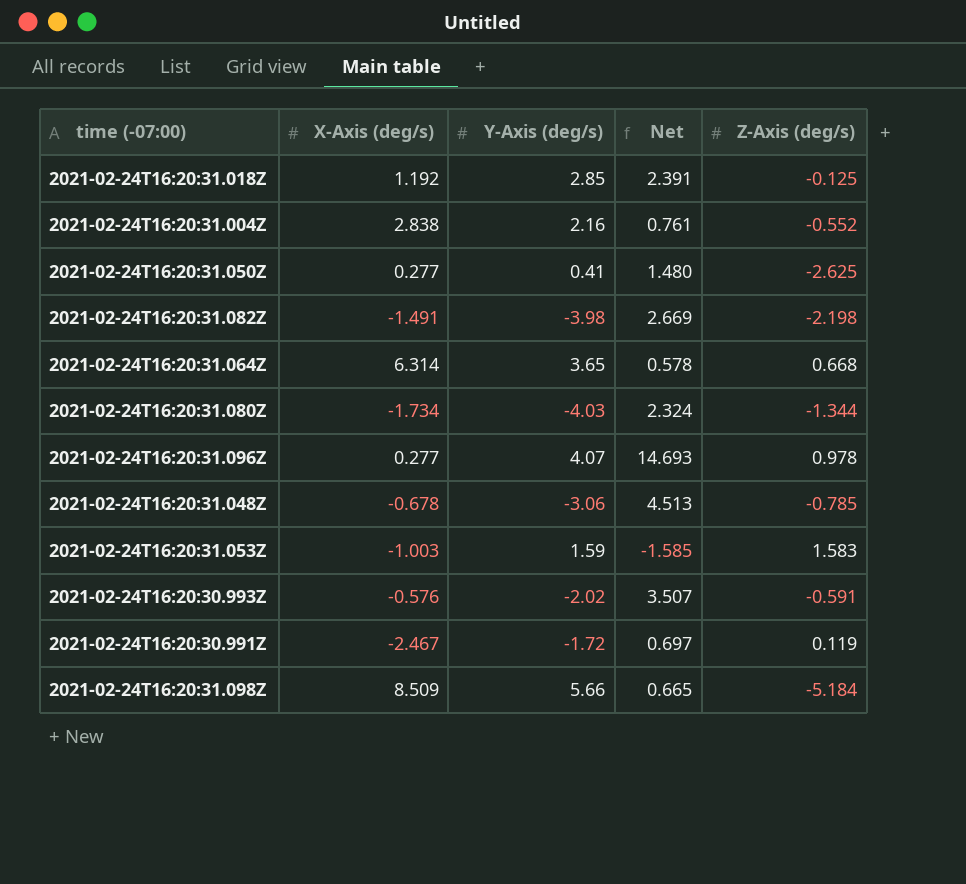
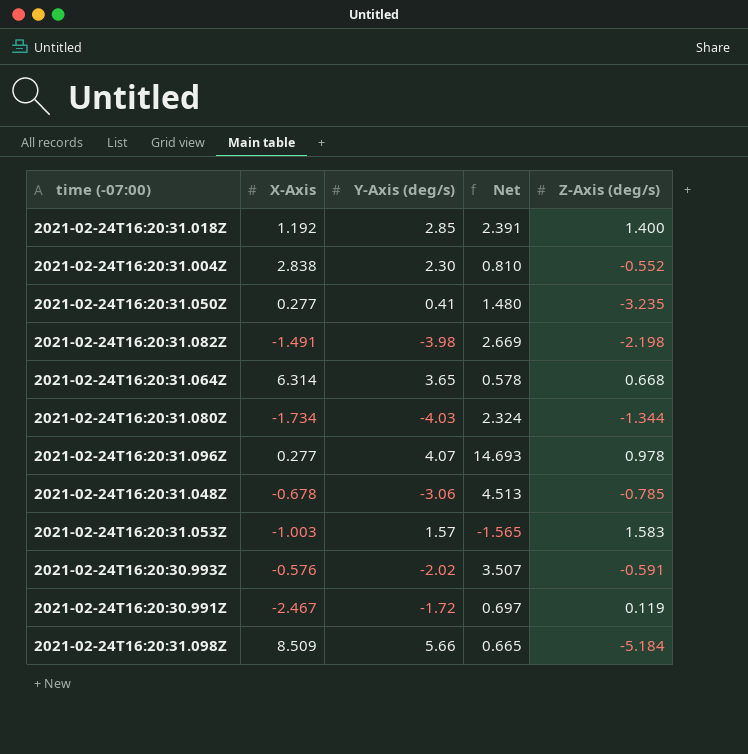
column name: X-Axis (deg/s) -> X-Axis
2021-02-24T16:20:31.018Z | Z-Axis (deg/s): -0.125 -> 1.400
2021-02-24T16:20:31.004Z | Y-Axis (deg/s): 2.16 -> 2.30
2021-02-24T16:20:31.004Z | Net: 0.761 -> 0.810
2021-02-24T16:20:31.050Z | Z-Axis (deg/s): -2.625 -> -3.235
2021-02-24T16:20:31.053Z | Y-Axis (deg/s): 1.59 -> 1.57
2021-02-24T16:20:31.053Z | Net: -1.585 -> -1.565

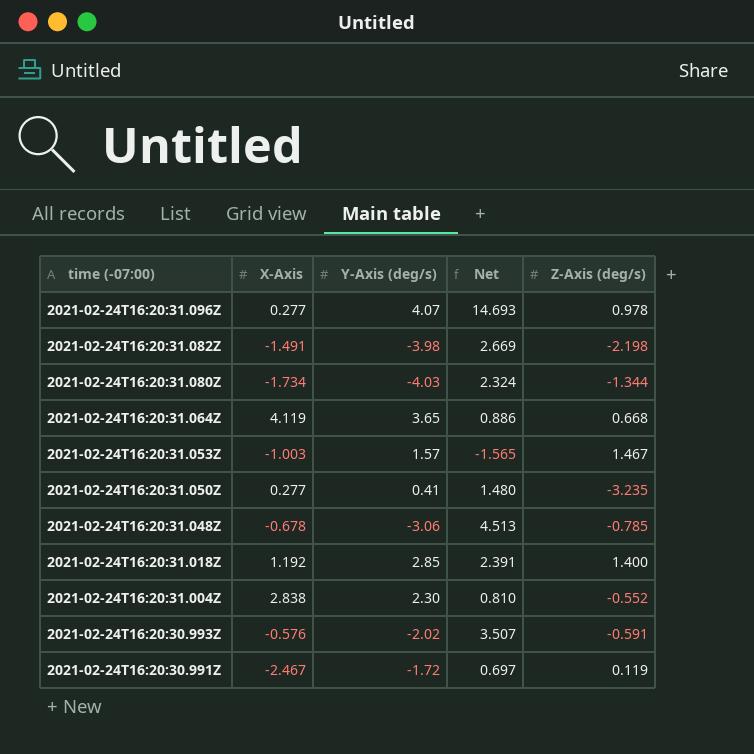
row order: none -> time (-07:00) descending
row 2021-02-24T16:20:31.098Z: 8.509 | 5.66 | 0.665 | -5.184 -> none
2021-02-24T16:20:31.064Z | X-Axis: 6.314 -> 4.119
2021-02-24T16:20:31.064Z | Net: 0.578 -> 0.886
2021-02-24T16:20:31.053Z | Z-Axis (deg/s): 1.583 -> 1.467

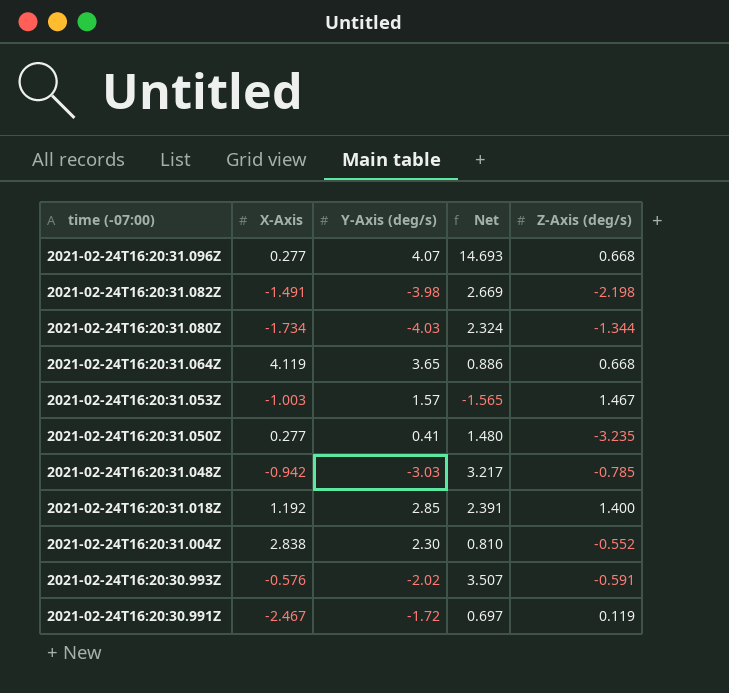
2021-02-24T16:20:31.096Z | Z-Axis (deg/s): 0.978 -> 0.668
2021-02-24T16:20:31.048Z | X-Axis: -0.678 -> -0.942
2021-02-24T16:20:31.048Z | Y-Axis (deg/s): -3.06 -> -3.03
2021-02-24T16:20:31.048Z | Net: 4.513 -> 3.217

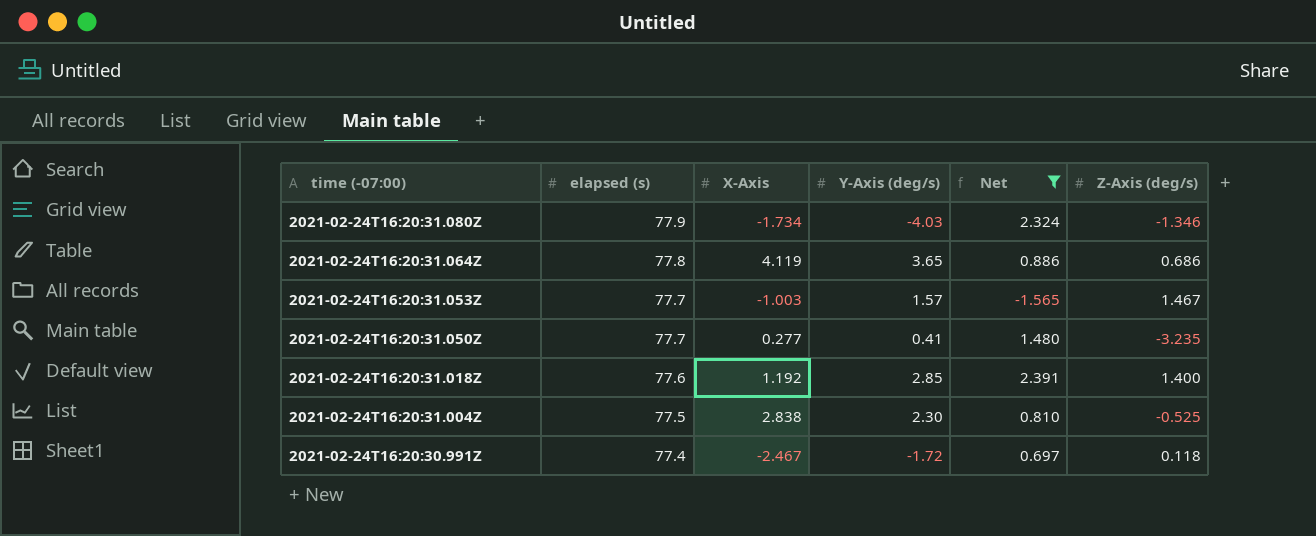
filter: none -> Net <= 2.391
column elapsed (s) | position: none -> 2
2021-02-24T16:20:31.080Z | Z-Axis (deg/s): -1.344 -> -1.346
2021-02-24T16:20:31.064Z | Z-Axis (deg/s): 0.668 -> 0.686
2021-02-24T16:20:31.004Z | Z-Axis (deg/s): -0.552 -> -0.525
2021-02-24T16:20:30.991Z | Z-Axis (deg/s): 0.119 -> 0.118

